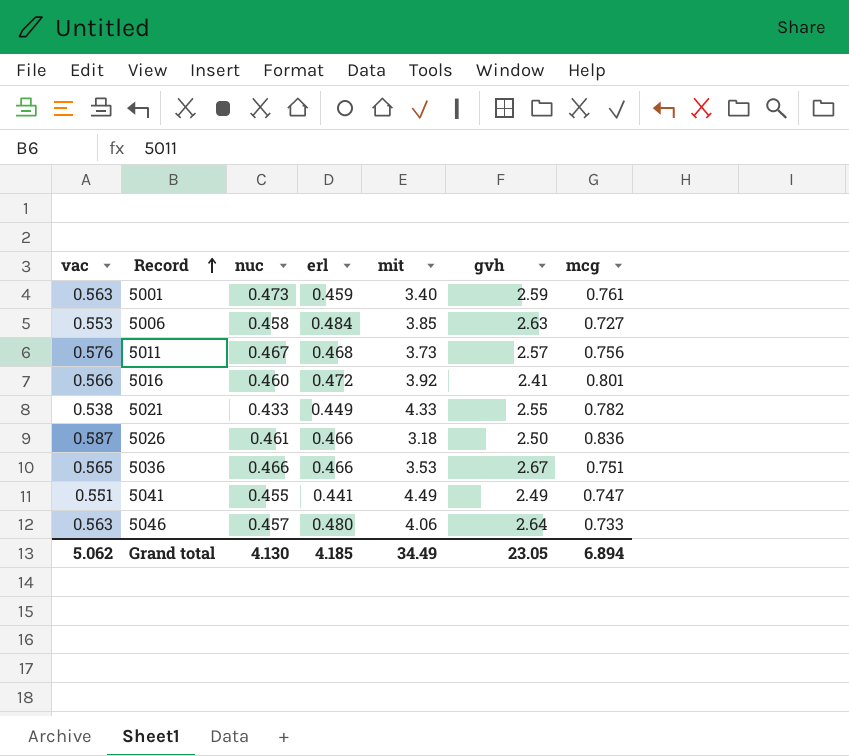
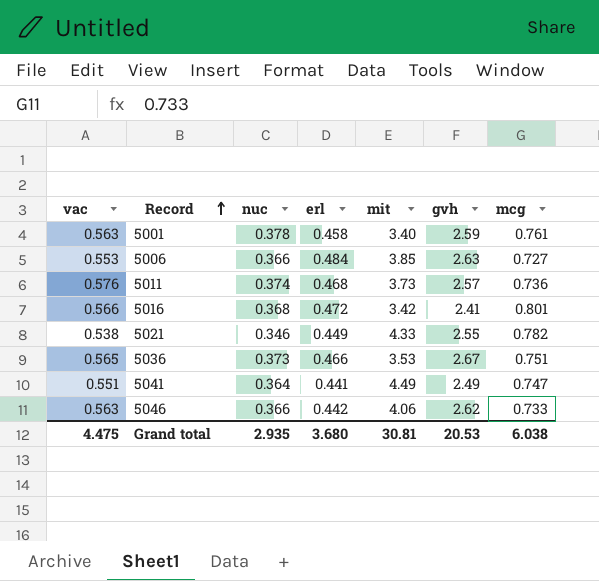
row 5026: 0.587 | 0.461 | 0.466 | 3.18 | 2.50 | 0.836 -> none
5001 | nuc: 0.473 -> 0.378
5001 | erl: 0.459 -> 0.458
5006 | nuc: 0.458 -> 0.366
5011 | nuc: 0.467 -> 0.374
5011 | mcg: 0.756 -> 0.736
5016 | nuc: 0.460 -> 0.368
5016 | mit: 3.92 -> 3.42
5021 | nuc: 0.433 -> 0.346
5036 | nuc: 0.466 -> 0.373
5041 | nuc: 0.455 -> 0.364
5046 | nuc: 0.457 -> 0.366
5046 | erl: 0.480 -> 0.442
5046 | gvh: 2.64 -> 2.62
Grand total | vac: 5.062 -> 4.475
Grand total | nuc: 4.130 -> 2.935
Grand total | erl: 4.185 -> 3.680
Grand total | mit: 34.49 -> 30.81
Grand total | gvh: 23.05 -> 20.53
Grand total | mcg: 6.894 -> 6.038

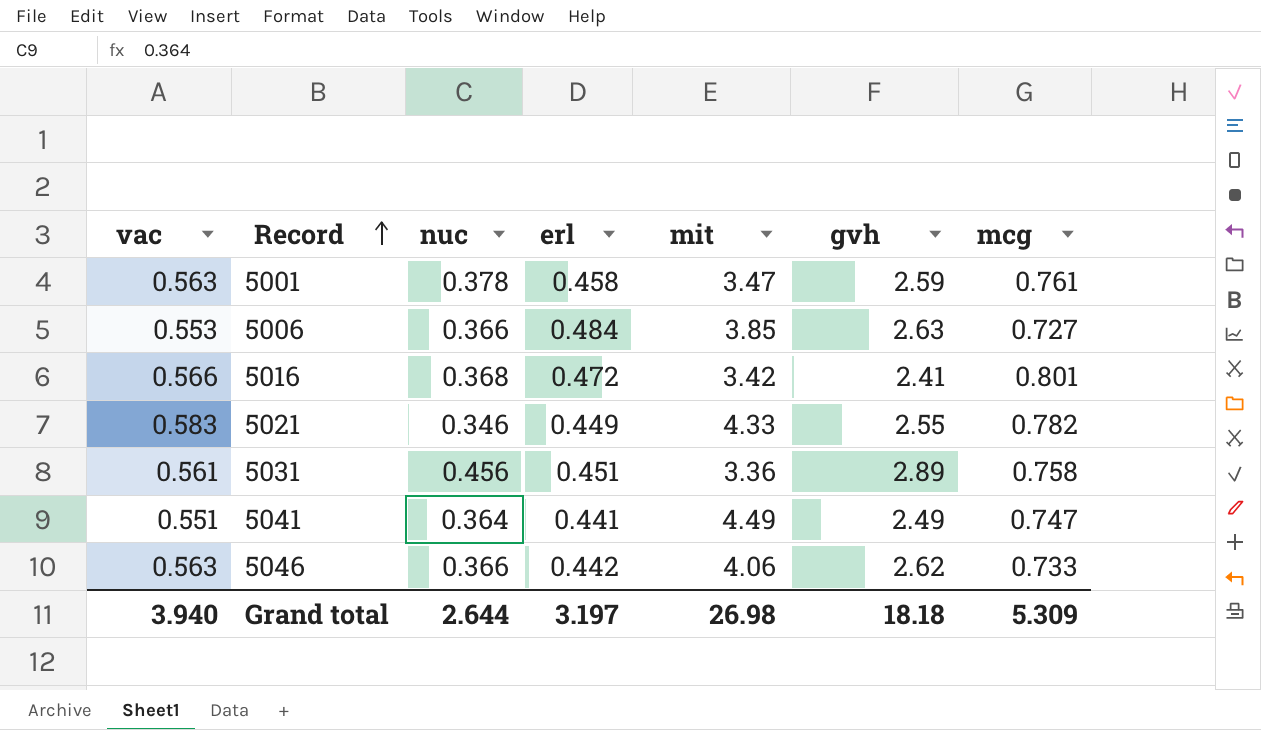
row 5011: 0.576 | 0.374 | 0.468 | 3.73 | 2.57 | 0.736 -> none
row 5036: 0.565 | 0.373 | 0.466 | 3.53 | 2.67 | 0.751 -> none
5001 | mit: 3.40 -> 3.47
5021 | vac: 0.538 -> 0.583
row 5031: none -> 0.561 | 0.456 | 0.451 | 3.36 | 2.89 | 0.758
Grand total | vac: 4.475 -> 3.940
Grand total | nuc: 2.935 -> 2.644
Grand total | erl: 3.680 -> 3.197
Grand total | mit: 30.81 -> 26.98
Grand total | gvh: 20.53 -> 18.18
Grand total | mcg: 6.038 -> 5.309

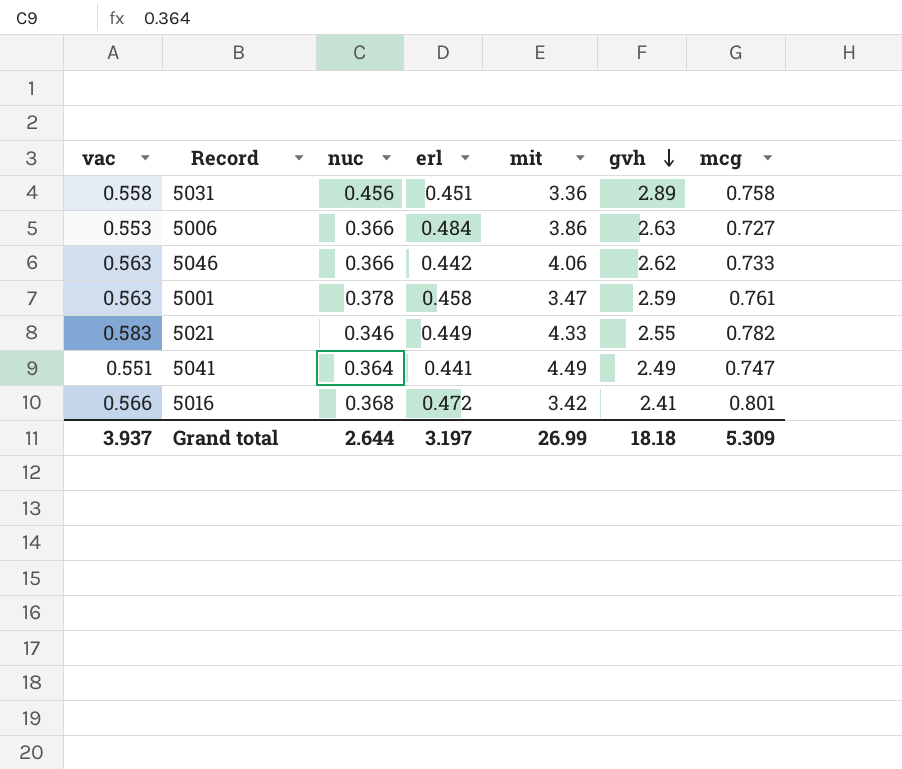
row order: Record ascending -> gvh descending
5031 | vac: 0.561 -> 0.558
5006 | mit: 3.85 -> 3.86
Grand total | vac: 3.940 -> 3.937
Grand total | mit: 26.98 -> 26.99

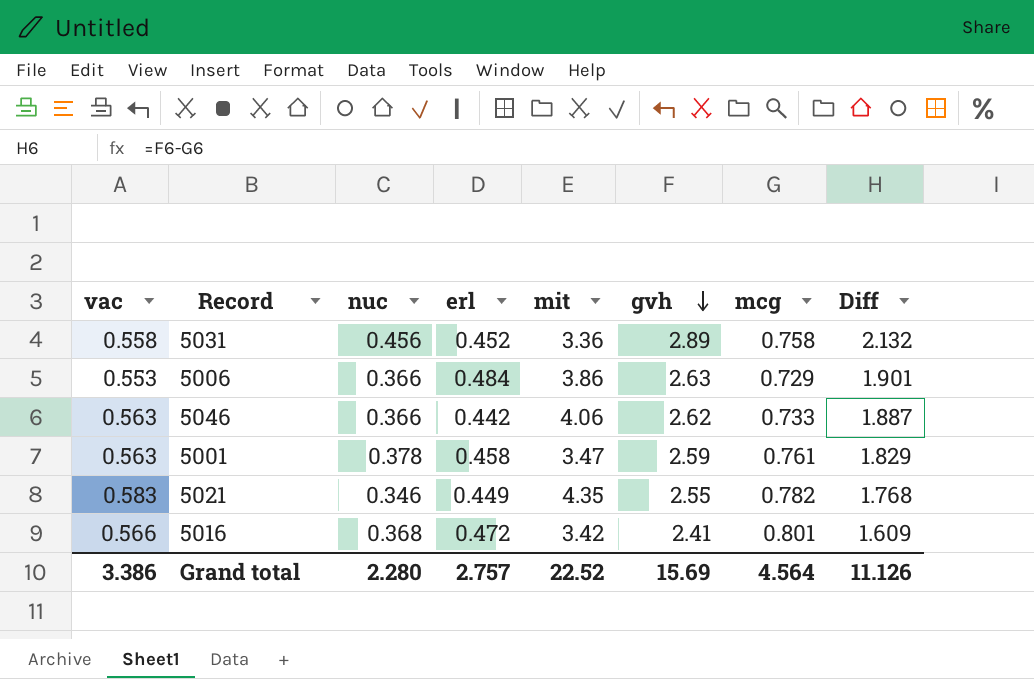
column Diff | formula: none -> [gvh] - [mcg]
row 5041: 0.551 | 0.364 | 0.441 | 4.49 | 2.49 | 0.747 -> none
5031 | erl: 0.451 -> 0.452
5006 | mcg: 0.727 -> 0.729
5021 | mit: 4.33 -> 4.35
Grand total | vac: 3.937 -> 3.386
Grand total | nuc: 2.644 -> 2.280
Grand total | erl: 3.197 -> 2.757
Grand total | mit: 26.99 -> 22.52
Grand total | gvh: 18.18 -> 15.69
Grand total | mcg: 5.309 -> 4.564

